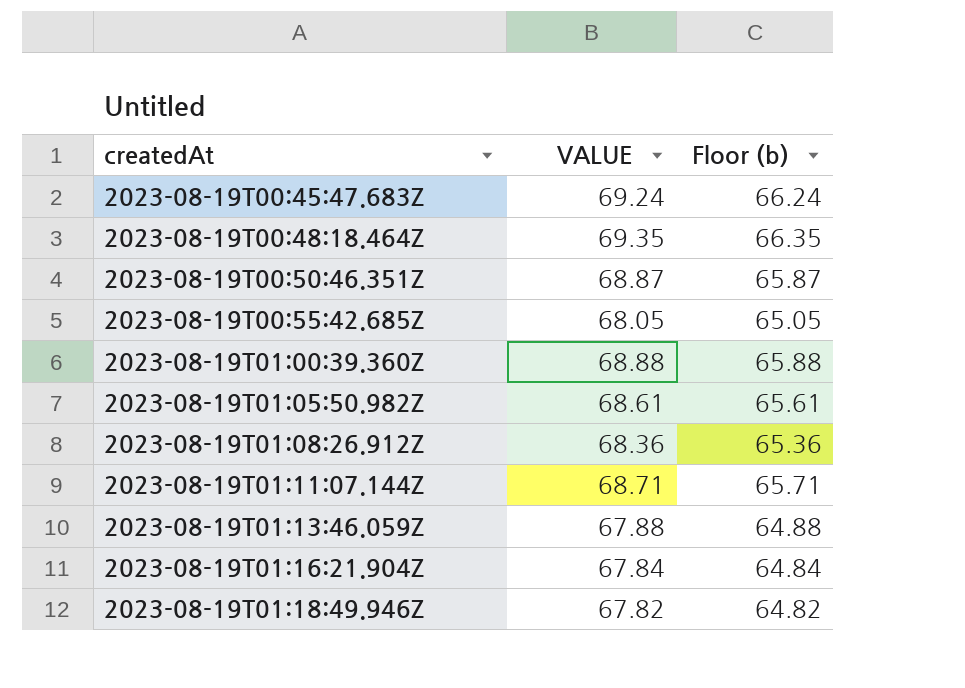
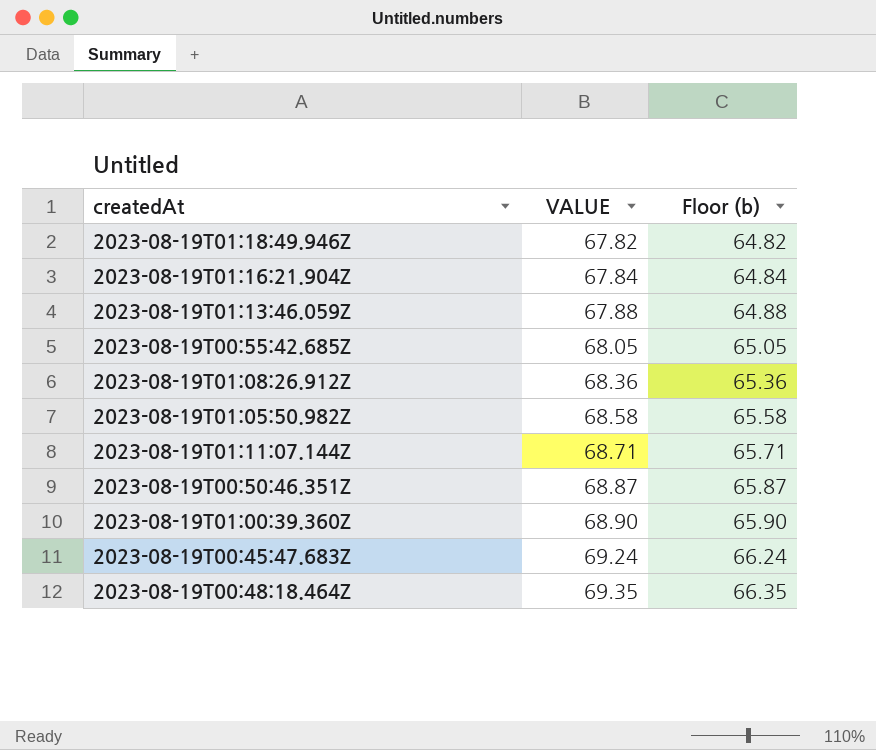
row order: createdAt ascending -> VALUE ascending
2023-08-19T01:05:50.982Z | VALUE: 68.61 -> 68.58
2023-08-19T01:05:50.982Z | Floor (b): 65.61 -> 65.58
2023-08-19T01:00:39.360Z | VALUE: 68.88 -> 68.90
2023-08-19T01:00:39.360Z | Floor (b): 65.88 -> 65.90

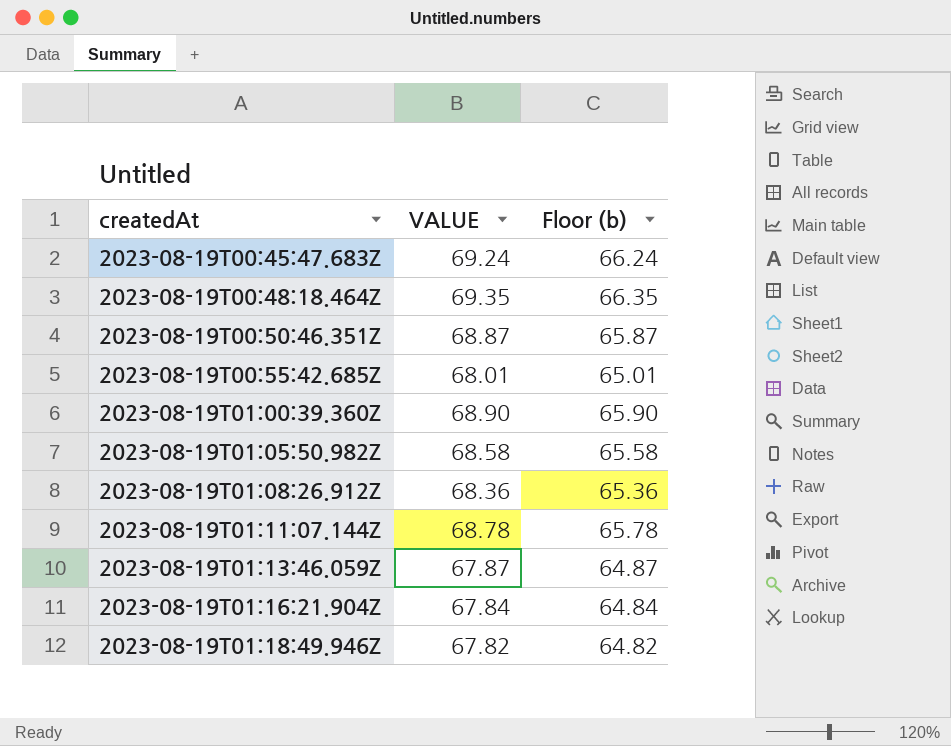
row order: VALUE ascending -> createdAt ascending
2023-08-19T00:55:42.685Z | VALUE: 68.05 -> 68.01
2023-08-19T00:55:42.685Z | Floor (b): 65.05 -> 65.01
2023-08-19T01:11:07.144Z | VALUE: 68.71 -> 68.78
2023-08-19T01:11:07.144Z | Floor (b): 65.71 -> 65.78
2023-08-19T01:13:46.059Z | VALUE: 67.88 -> 67.87
2023-08-19T01:13:46.059Z | Floor (b): 64.88 -> 64.87

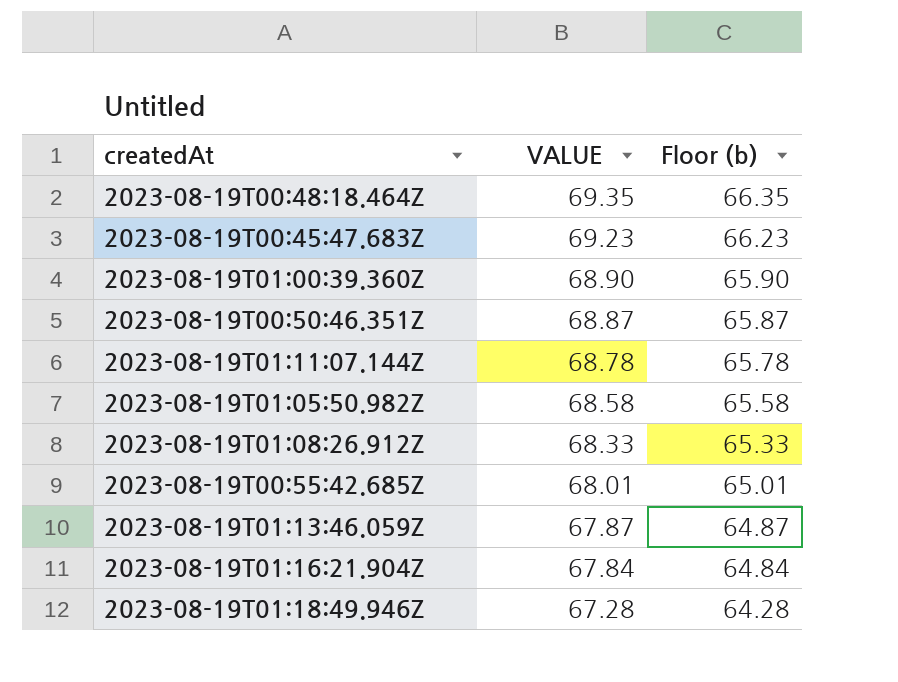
row order: createdAt ascending -> VALUE descending
2023-08-19T00:45:47.683Z | VALUE: 69.24 -> 69.23
2023-08-19T00:45:47.683Z | Floor (b): 66.24 -> 66.23
2023-08-19T01:08:26.912Z | VALUE: 68.36 -> 68.33
2023-08-19T01:08:26.912Z | Floor (b): 65.36 -> 65.33
2023-08-19T01:18:49.946Z | VALUE: 67.82 -> 67.28
2023-08-19T01:18:49.946Z | Floor (b): 64.82 -> 64.28

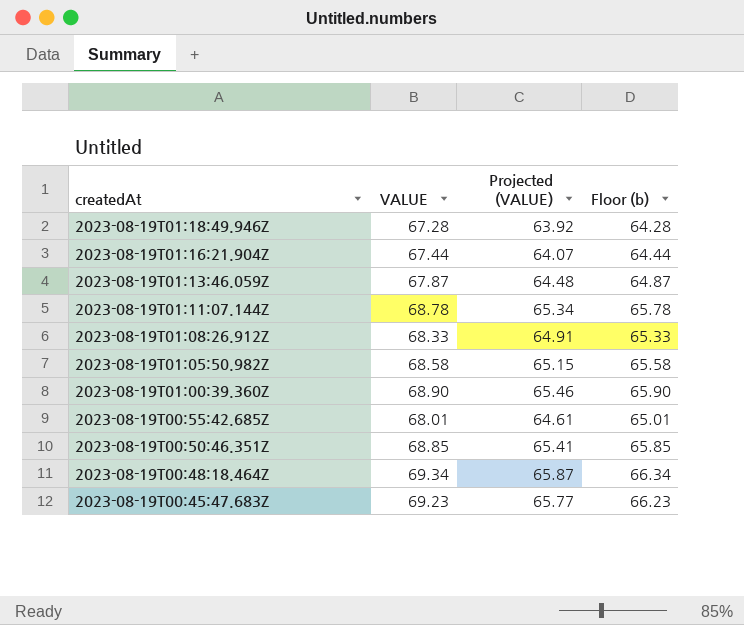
row order: VALUE descending -> createdAt descending
column Projected (VALUE) | formula: none -> [VALUE] * 0.95
2023-08-19T01:16:21.904Z | VALUE: 67.84 -> 67.44
2023-08-19T01:16:21.904Z | Floor (b): 64.84 -> 64.44
2023-08-19T00:50:46.351Z | VALUE: 68.87 -> 68.85
2023-08-19T00:50:46.351Z | Floor (b): 65.87 -> 65.85
2023-08-19T00:48:18.464Z | VALUE: 69.35 -> 69.34
2023-08-19T00:48:18.464Z | Floor (b): 66.35 -> 66.34

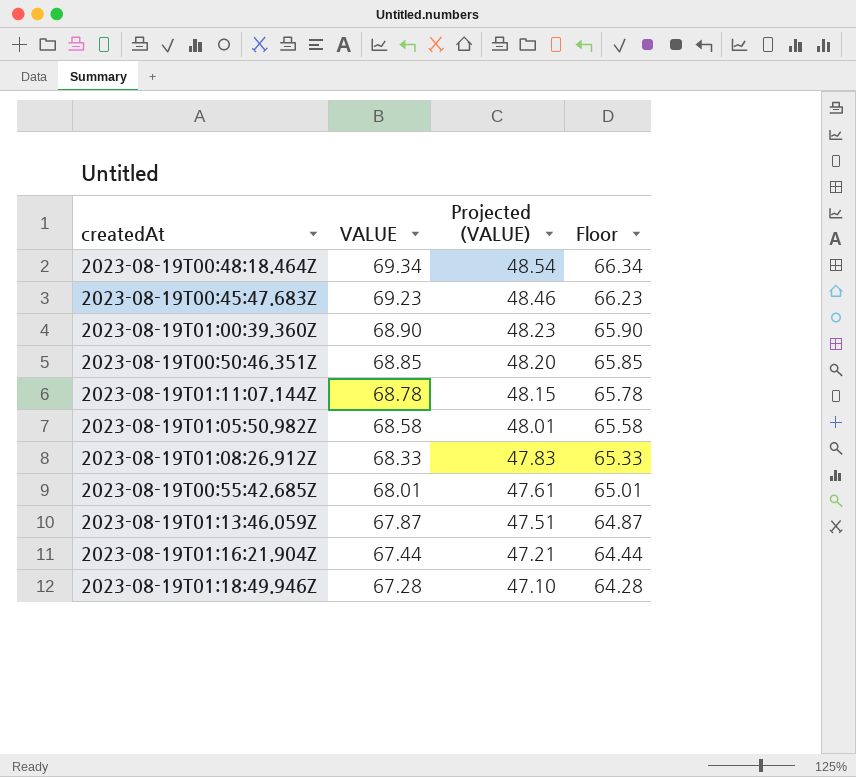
row order: createdAt descending -> VALUE descending
column Projected (VALUE) | formula: [VALUE] * 0.95 -> [VALUE] * 0.7
column name: Floor (b) -> Floor

